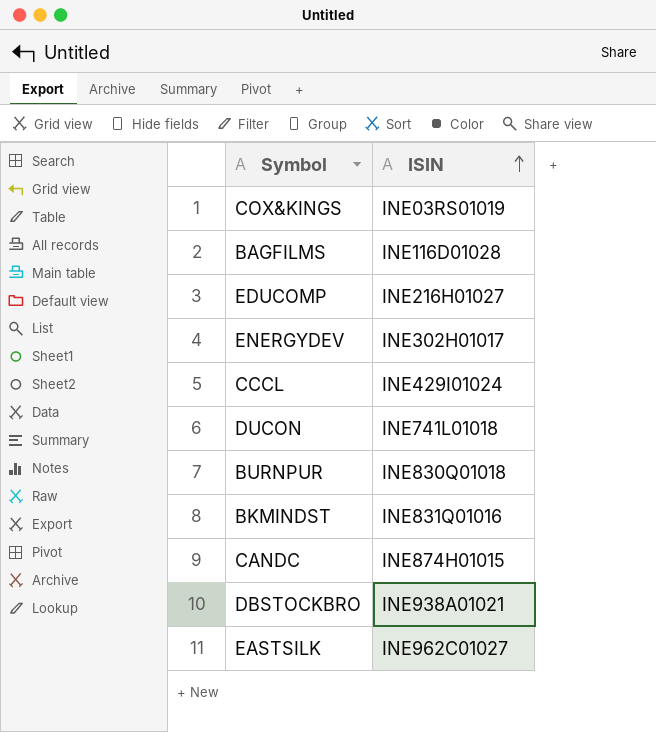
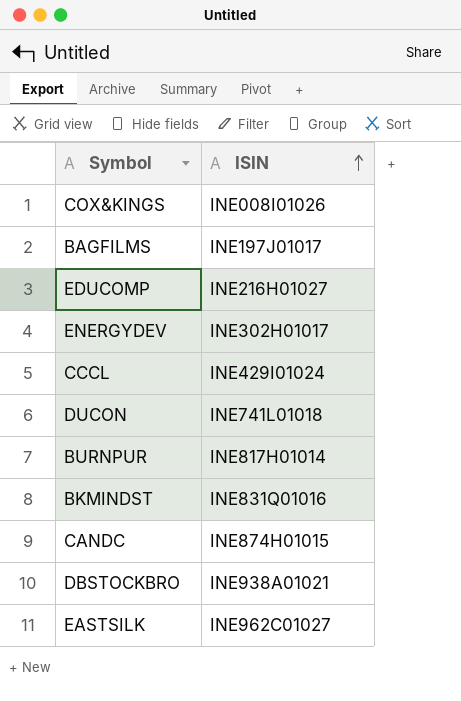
COX&KINGS | ISIN: INE03RS01019 -> INE008I01026
BAGFILMS | ISIN: INE116D01028 -> INE197J01017
BURNPUR | ISIN: INE830Q01018 -> INE817H01014

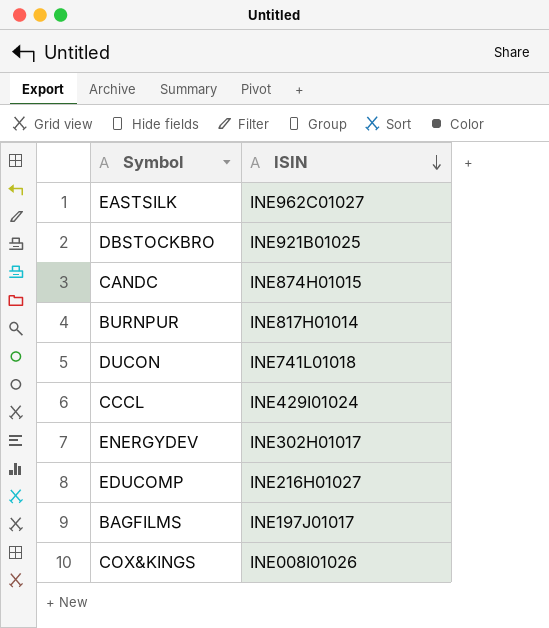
row order: ISIN ascending -> ISIN descending
row BKMINDST: INE831Q01016 -> none
DBSTOCKBRO | ISIN: INE938A01021 -> INE921B01025

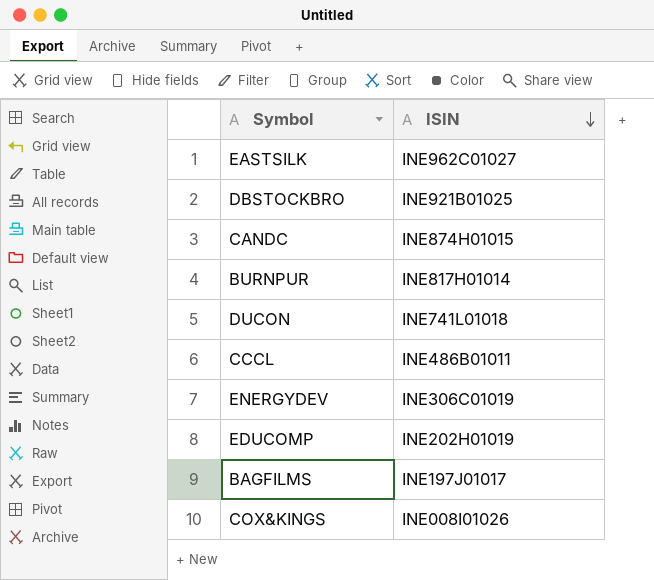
CCCL | ISIN: INE429I01024 -> INE486B01011
ENERGYDEV | ISIN: INE302H01017 -> INE306C01019
EDUCOMP | ISIN: INE216H01027 -> INE202H01019

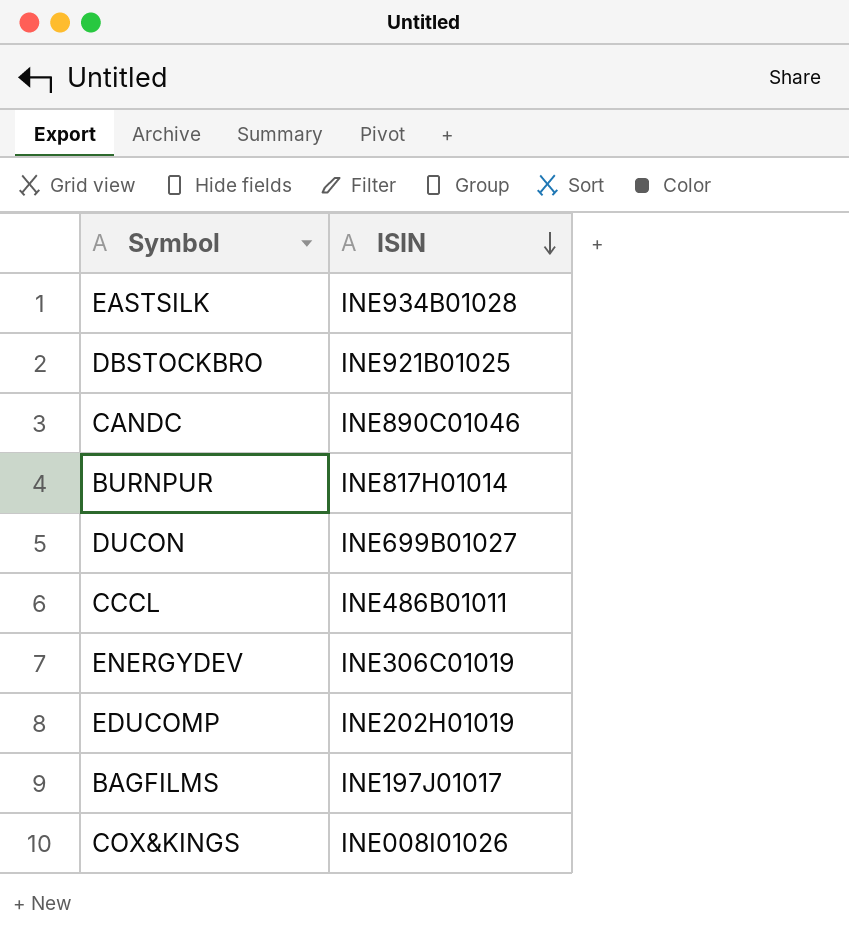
EASTSILK | ISIN: INE962C01027 -> INE934B01028
CANDC | ISIN: INE874H01015 -> INE890C01046
DUCON | ISIN: INE741L01018 -> INE699B01027

